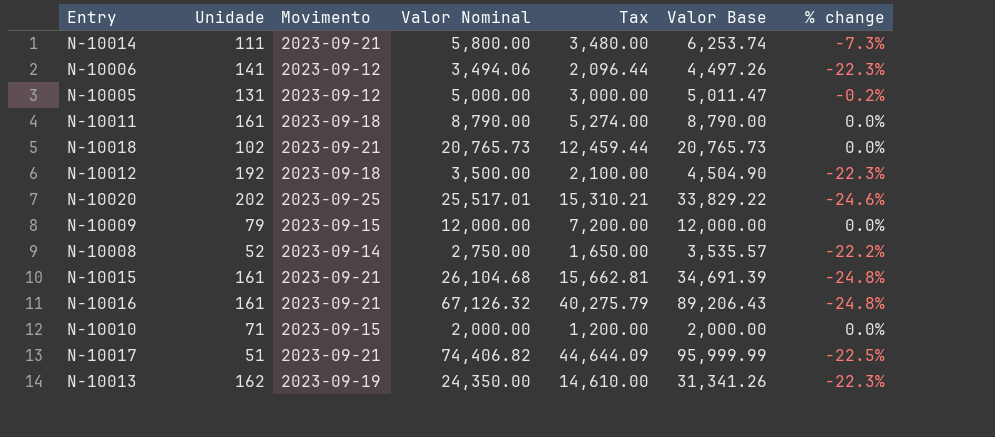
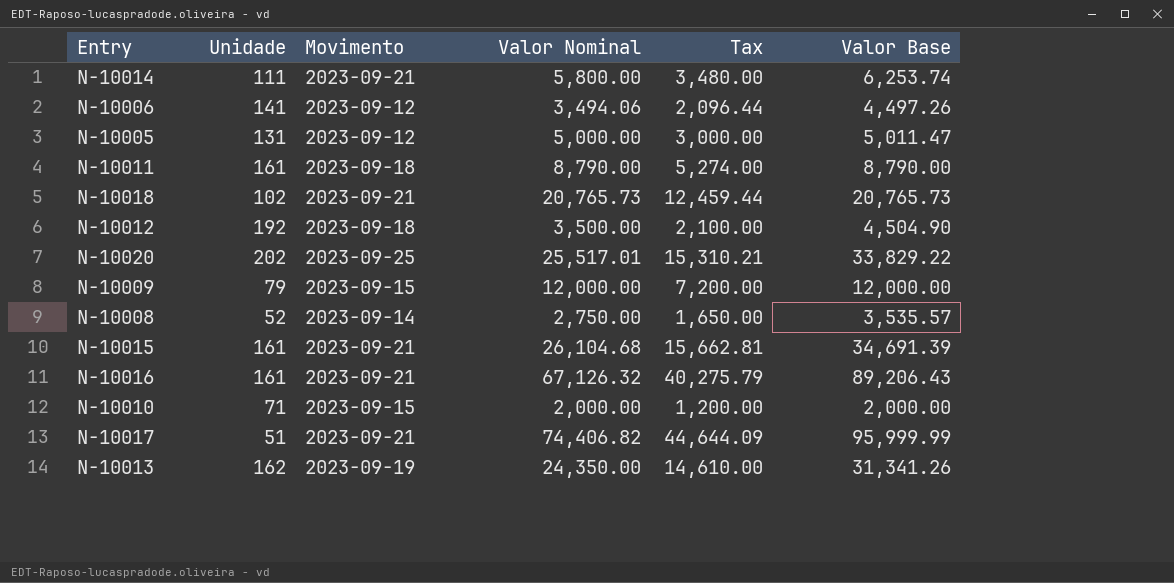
column % change | formula: ([Valor Nominal] - [Valor Base]) / [Valor Base] -> none

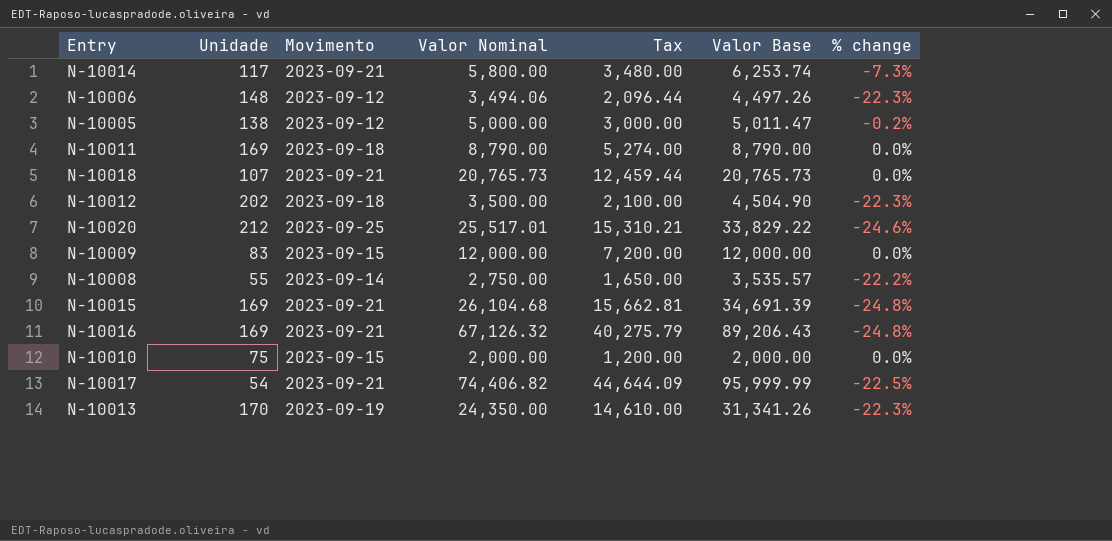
column % change | formula: none -> ([Valor Nominal] - [Valor Base]) / [Valor Base]
N-10014 | Unidade: 111 -> 117
N-10006 | Unidade: 141 -> 148
N-10005 | Unidade: 131 -> 138
N-10011 | Unidade: 161 -> 169
N-10018 | Unidade: 102 -> 107
N-10012 | Unidade: 192 -> 202
N-10020 | Unidade: 202 -> 212
N-10009 | Unidade: 79 -> 83
N-10008 | Unidade: 52 -> 55
N-10015 | Unidade: 161 -> 169
N-10016 | Unidade: 161 -> 169
N-10010 | Unidade: 71 -> 75
N-10017 | Unidade: 51 -> 54
N-10013 | Unidade: 162 -> 170

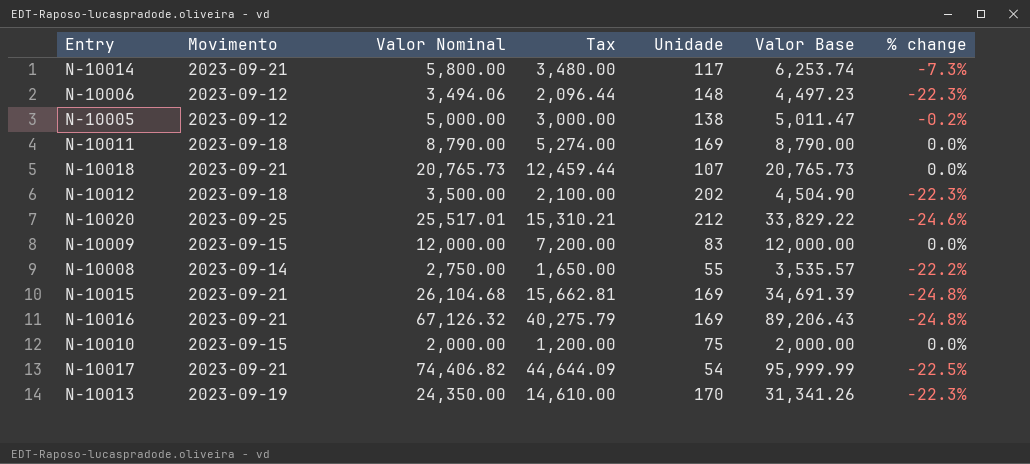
column Unidade | position: 2 -> 5
N-10006 | Valor Base: 4,497.26 -> 4,497.23

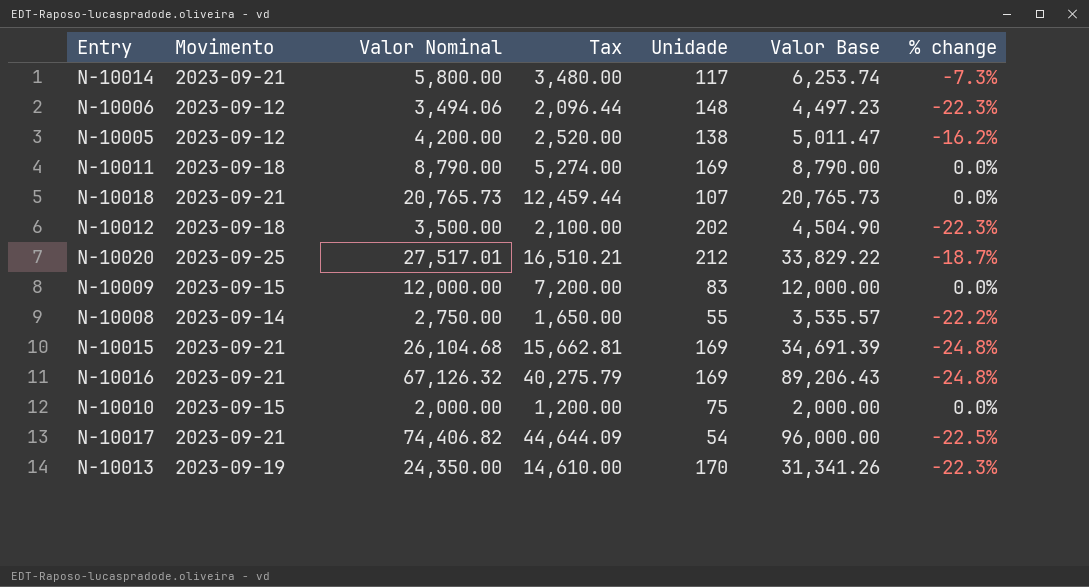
N-10005 | Valor Nominal: 5,000.00 -> 4,200.00
N-10005 | Tax: 3,000.00 -> 2,520.00
N-10005 | % change: -0.2% -> -16.2%
N-10020 | Valor Nominal: 25,517.01 -> 27,517.01
N-10020 | Tax: 15,310.21 -> 16,510.21
N-10020 | % change: -24.6% -> -18.7%
N-10017 | Valor Base: 95,999.99 -> 96,000.00

